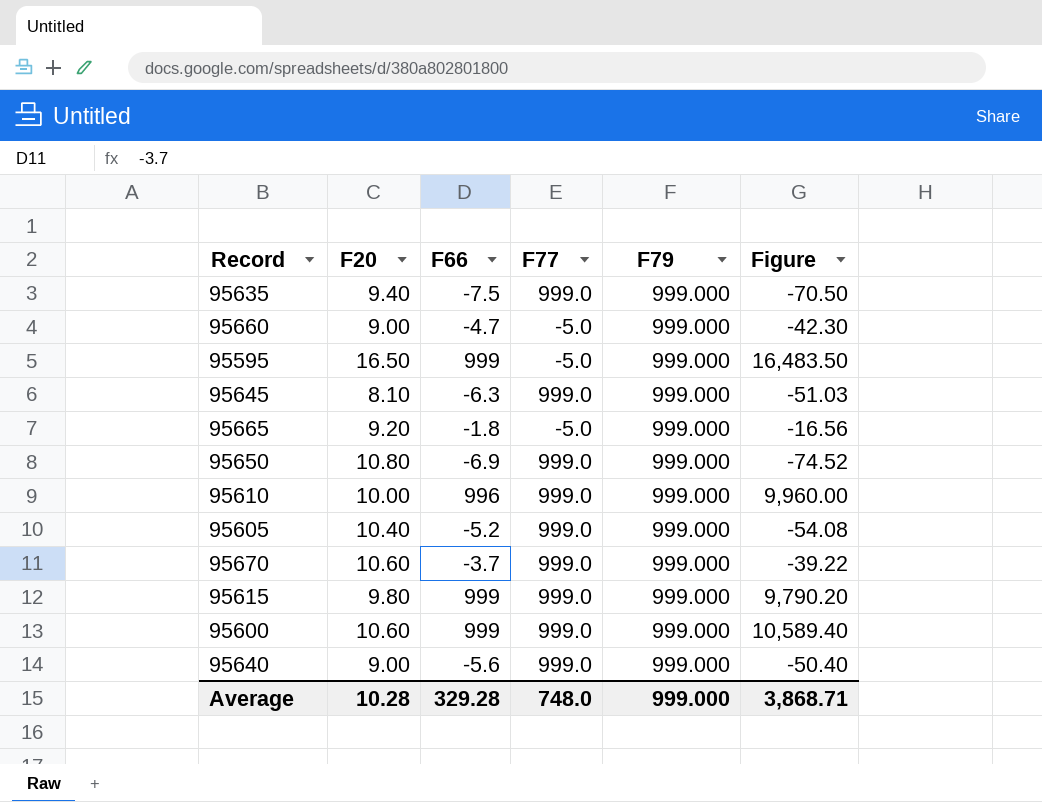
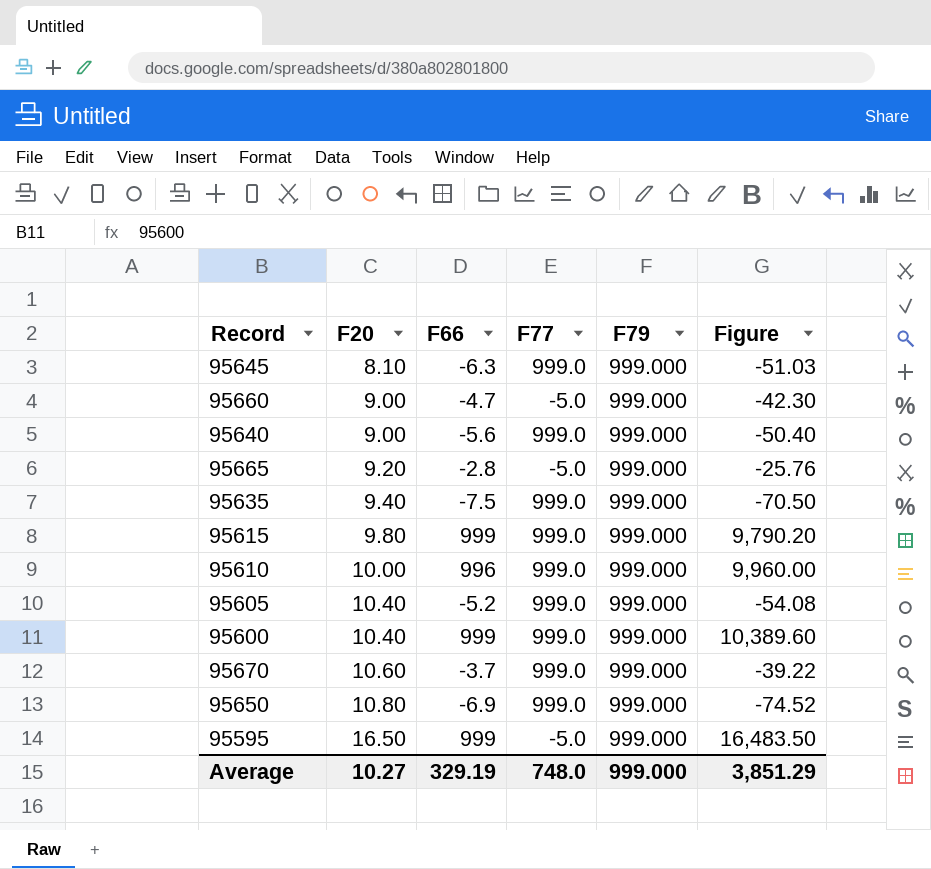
row order: none -> F20 ascending
95665 | F66: -1.8 -> -2.8
95665 | Figure: -16.56 -> -25.76
95600 | F20: 10.60 -> 10.40
95600 | Figure: 10,589.40 -> 10,389.60
Average | F20: 10.28 -> 10.27
Average | F66: 329.28 -> 329.19
Average | Figure: 3,868.71 -> 3,851.29

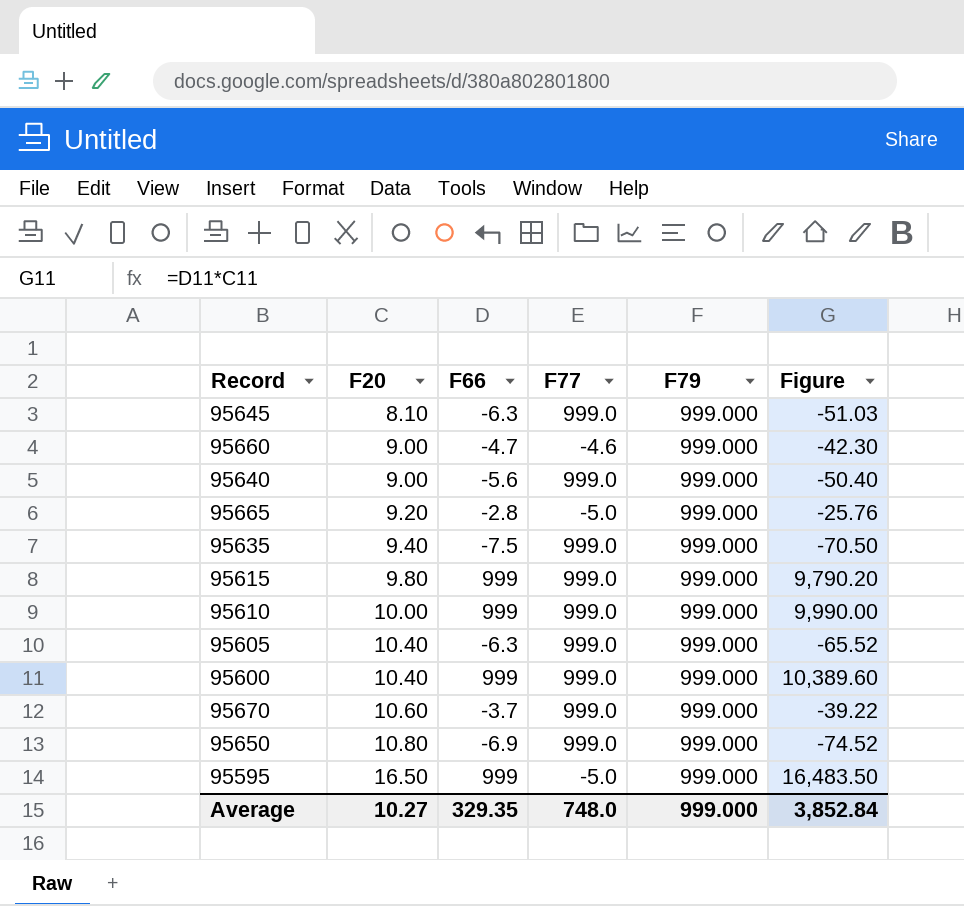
95660 | F77: -5.0 -> -4.6
95610 | F66: 996 -> 999
95610 | Figure: 9,960.00 -> 9,990.00
95605 | F66: -5.2 -> -6.3
95605 | Figure: -54.08 -> -65.52
Average | F66: 329.19 -> 329.35
Average | Figure: 3,851.29 -> 3,852.84

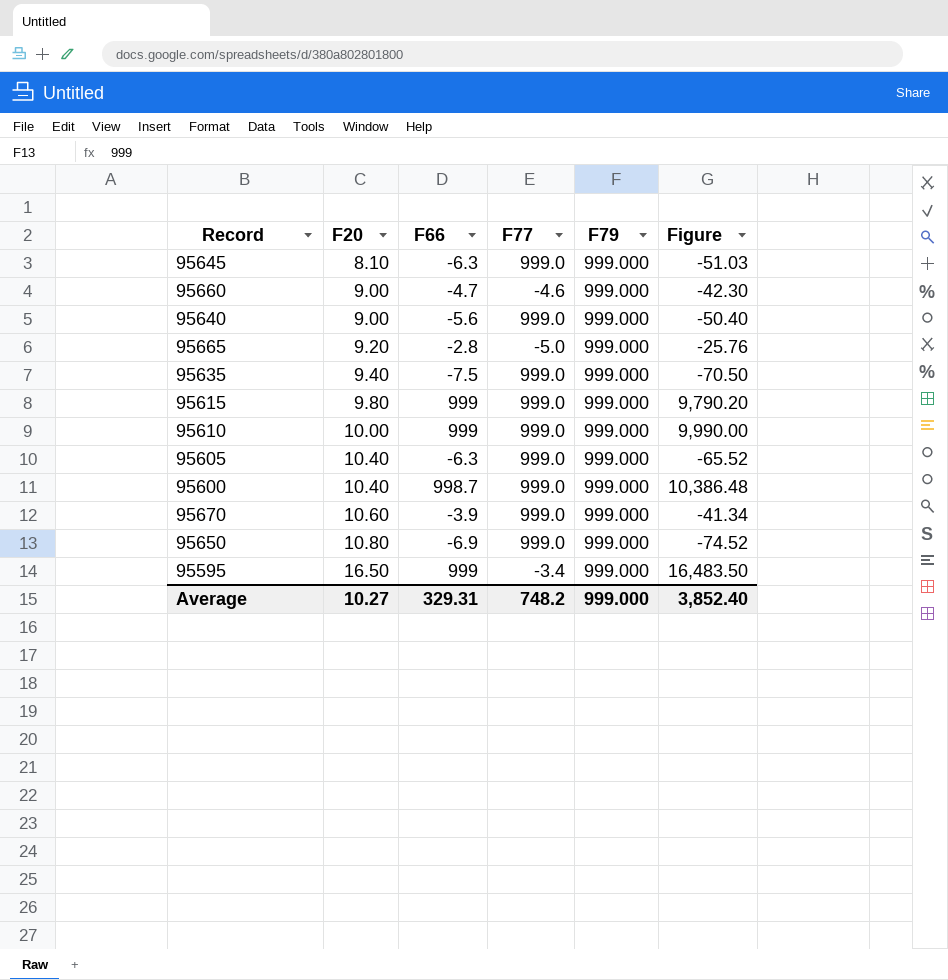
95600 | F66: 999 -> 998.7
95600 | Figure: 10,389.60 -> 10,386.48
95670 | F66: -3.7 -> -3.9
95670 | Figure: -39.22 -> -41.34
95595 | F77: -5.0 -> -3.4
Average | F66: 329.35 -> 329.31
Average | F77: 748.0 -> 748.2
Average | Figure: 3,852.84 -> 3,852.40

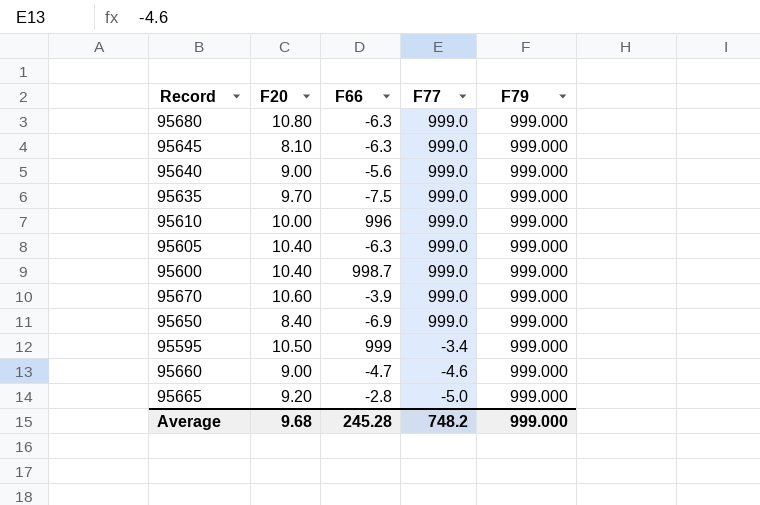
row order: F20 ascending -> F77 descending
column Figure | formula: [F20] * [F66] -> none
row 95615: 9.80 | 999 | 999.0 | 999.000 | 9,790.20 -> none
row 95680: none -> 10.80 | -6.3 | 999.0 | 999.000
95635 | F20: 9.40 -> 9.70
95610 | F66: 999 -> 996
95650 | F20: 10.80 -> 8.40
95595 | F20: 16.50 -> 10.50
Average | F20: 10.27 -> 9.68
Average | F66: 329.31 -> 245.28

